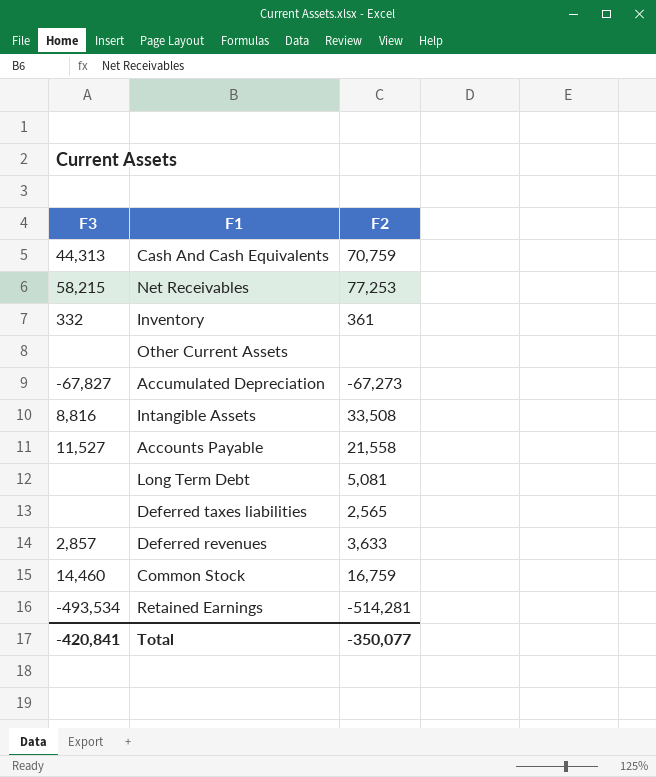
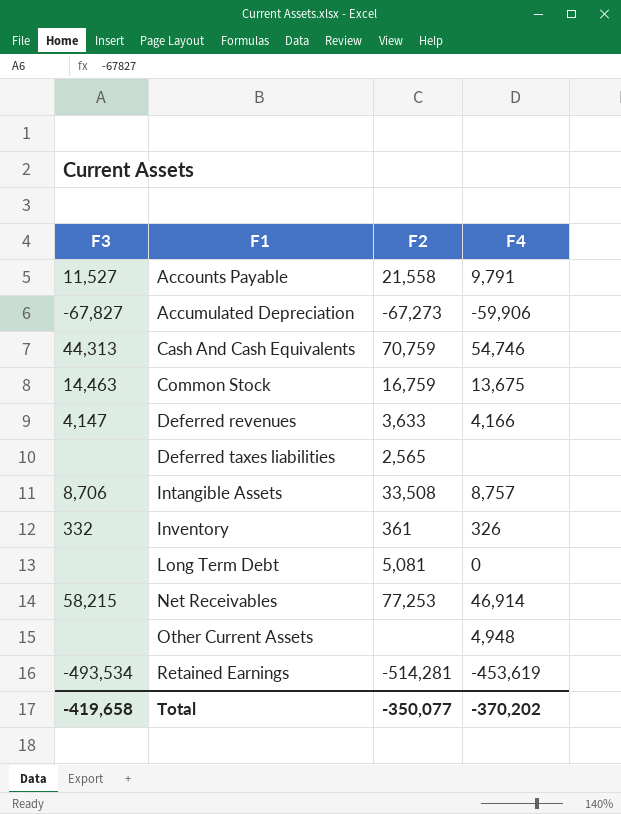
row order: none -> F1 ascending
column F4 | position: none -> 4
Common Stock | F3: 14,460 -> 14,463
Deferred revenues | F3: 2,857 -> 4,147
Intangible Assets | F3: 8,816 -> 8,706
Total | F3: -420,841 -> -419,658

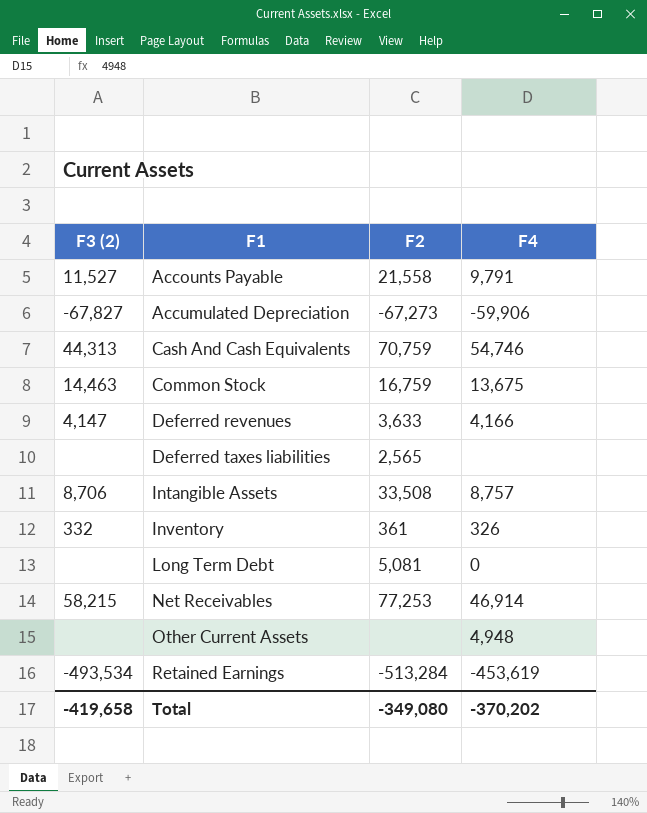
column name: F3 -> F3 (2)
Retained Earnings | F2: -514,281 -> -513,284
Total | F2: -350,077 -> -349,080

